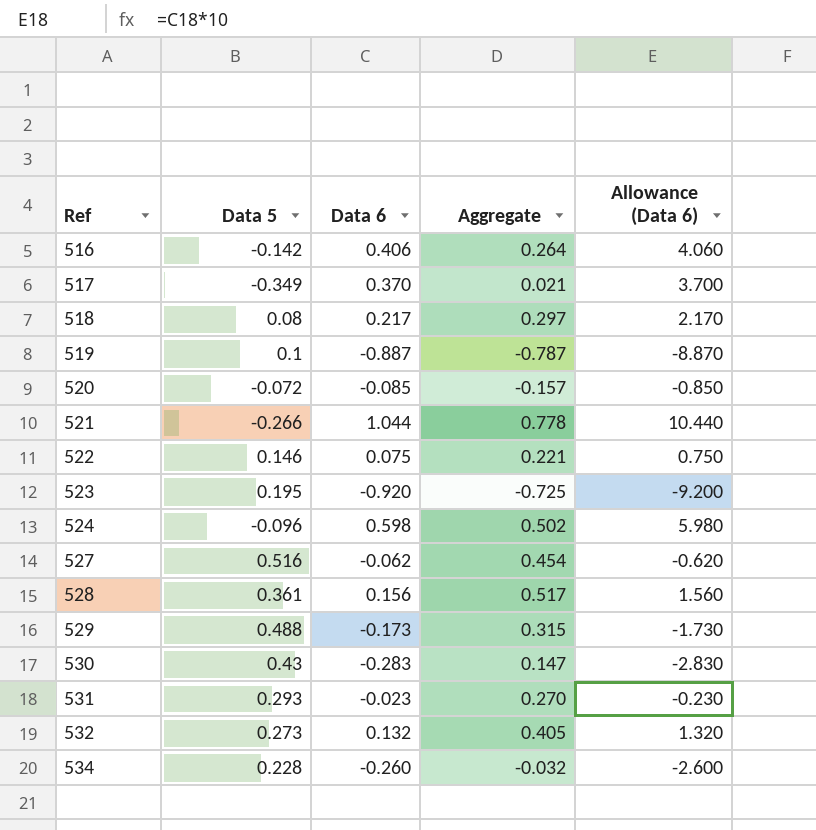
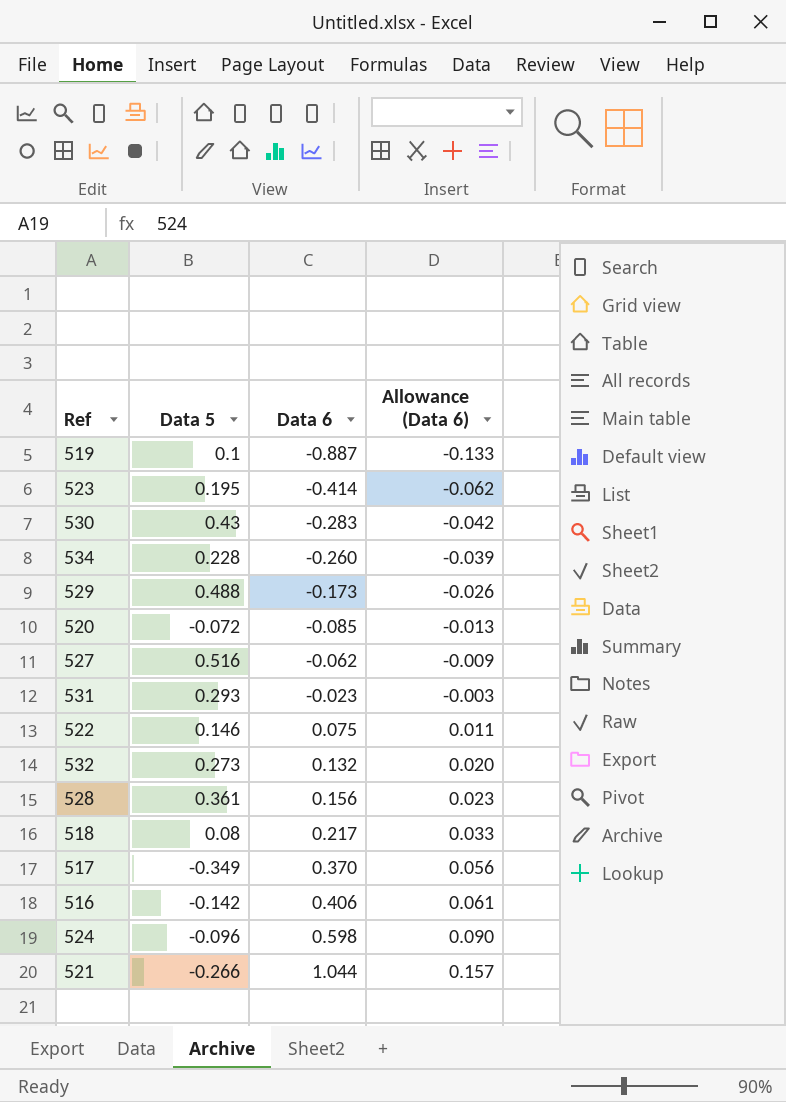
row order: Ref ascending -> Data 6 ascending
column Aggregate | formula: [Data 5] + [Data 6] -> none
column Allowance (Data 6) | formula: [Data 6] * 10 -> [Data 6] * 0.15
523 | Data 6: -0.920 -> -0.414

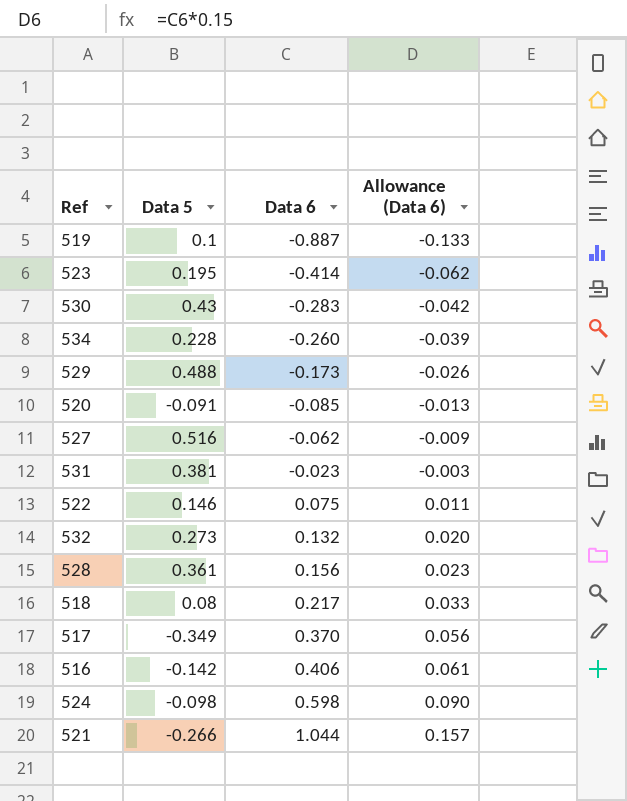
520 | Data 5: -0.072 -> -0.091
531 | Data 5: 0.293 -> 0.381
524 | Data 5: -0.096 -> -0.098

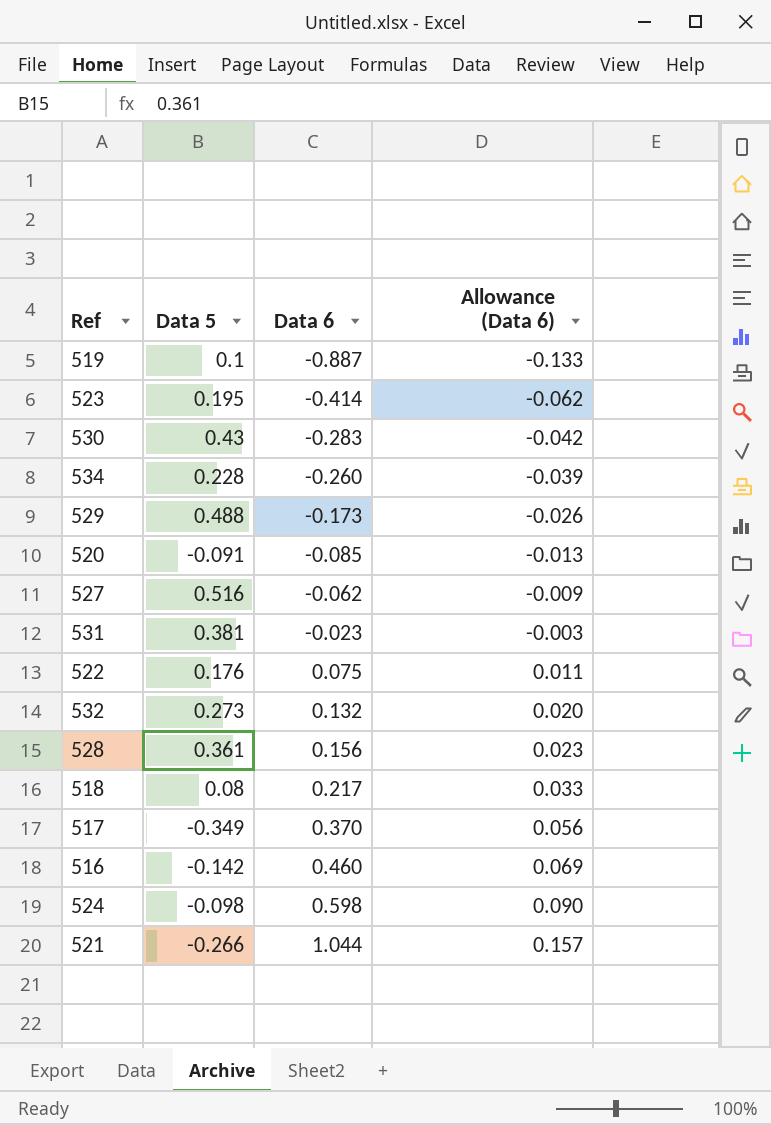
522 | Data 5: 0.146 -> 0.176
516 | Data 6: 0.406 -> 0.460
516 | Allowance (Data 6): 0.061 -> 0.069

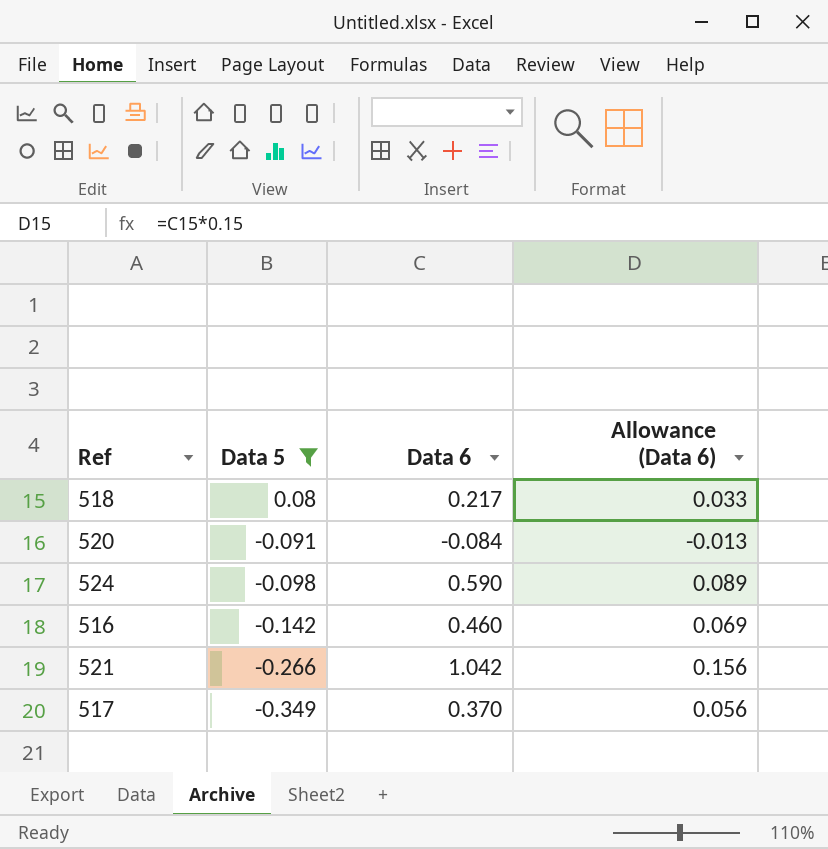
filter: none -> Data 5 <= 0.08
row order: Data 6 ascending -> Data 5 descending
520 | Data 6: -0.085 -> -0.084
524 | Data 6: 0.598 -> 0.590
524 | Allowance (Data 6): 0.090 -> 0.089
521 | Data 6: 1.044 -> 1.042
521 | Allowance (Data 6): 0.157 -> 0.156

